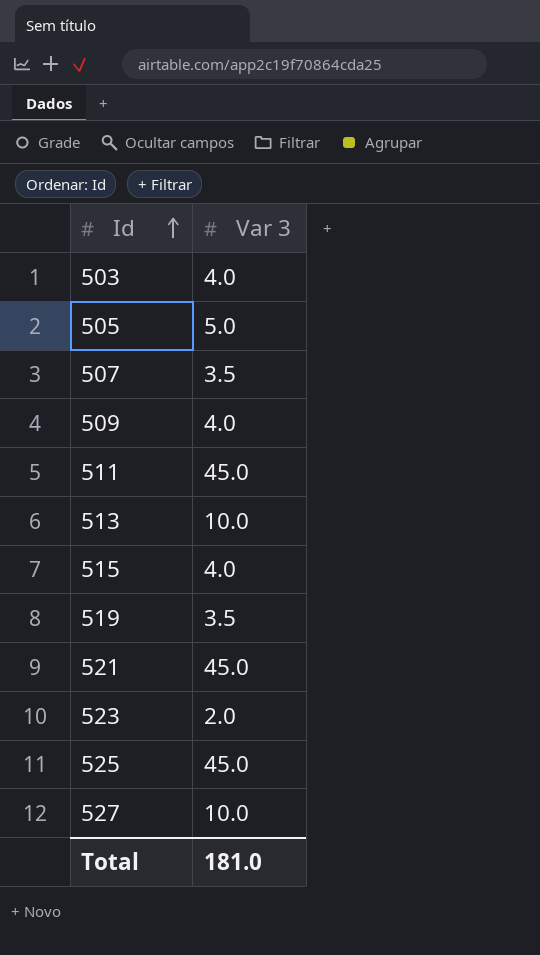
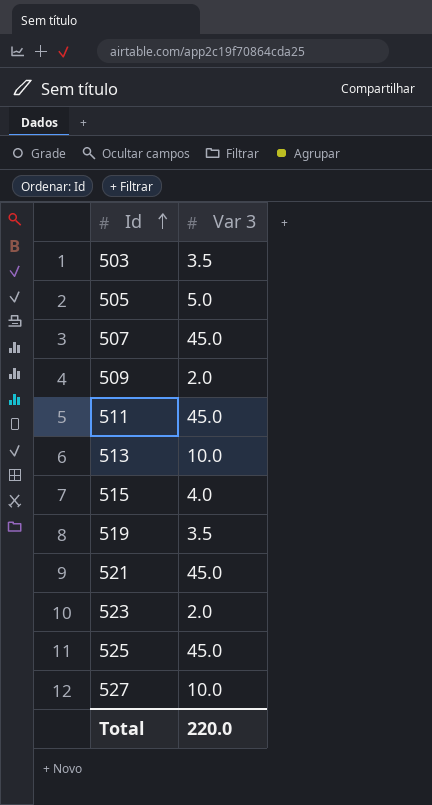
503 | Var 3: 4.0 -> 3.5
507 | Var 3: 3.5 -> 45.0
509 | Var 3: 4.0 -> 2.0
Total | Var 3: 181.0 -> 220.0

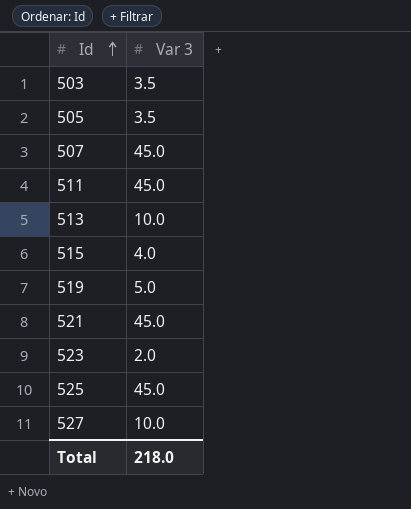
row 509: 2.0 -> none
505 | Var 3: 5.0 -> 3.5
519 | Var 3: 3.5 -> 5.0
Total | Var 3: 220.0 -> 218.0

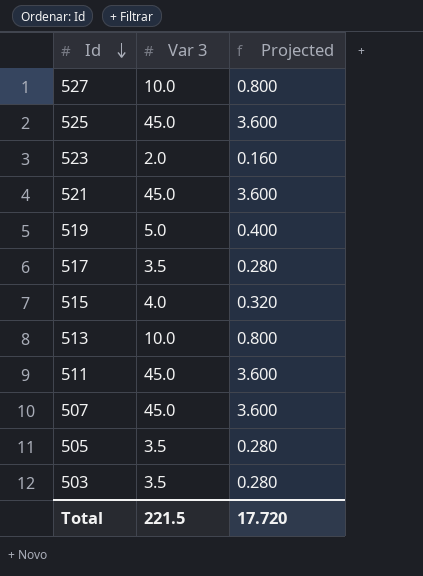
row order: Id ascending -> Id descending
column Projected | formula: none -> [Var 3] * 0.08
row 517: none -> 3.5 | 0.280
Total | Var 3: 218.0 -> 221.5

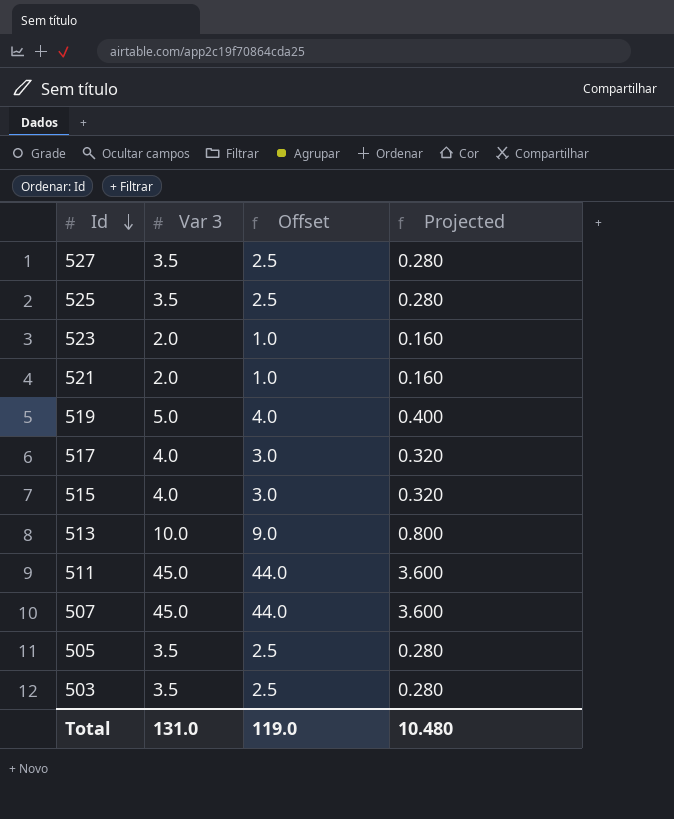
column Offset | formula: none -> [Var 3] - 1
527 | Var 3: 10.0 -> 3.5
527 | Projected: 0.800 -> 0.280
525 | Var 3: 45.0 -> 3.5
525 | Projected: 3.600 -> 0.280
521 | Var 3: 45.0 -> 2.0
521 | Projected: 3.600 -> 0.160
517 | Var 3: 3.5 -> 4.0
517 | Projected: 0.280 -> 0.320
Total | Var 3: 221.5 -> 131.0
Total | Projected: 17.720 -> 10.480

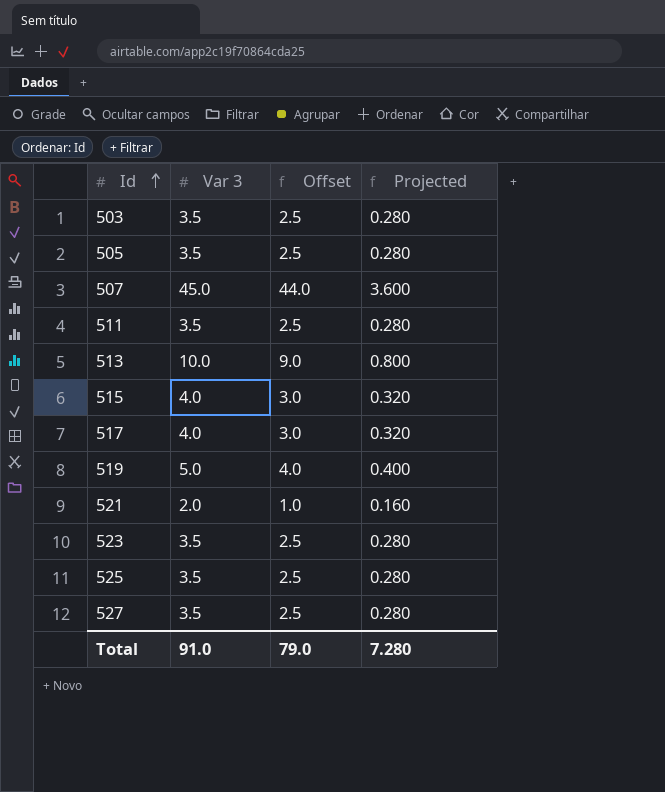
row order: Id descending -> Id ascending
511 | Var 3: 45.0 -> 3.5
511 | Offset: 44.0 -> 2.5
511 | Projected: 3.600 -> 0.280
523 | Var 3: 2.0 -> 3.5
523 | Offset: 1.0 -> 2.5
523 | Projected: 0.160 -> 0.280
Total | Var 3: 131.0 -> 91.0
Total | Offset: 119.0 -> 79.0
Total | Projected: 10.480 -> 7.280

